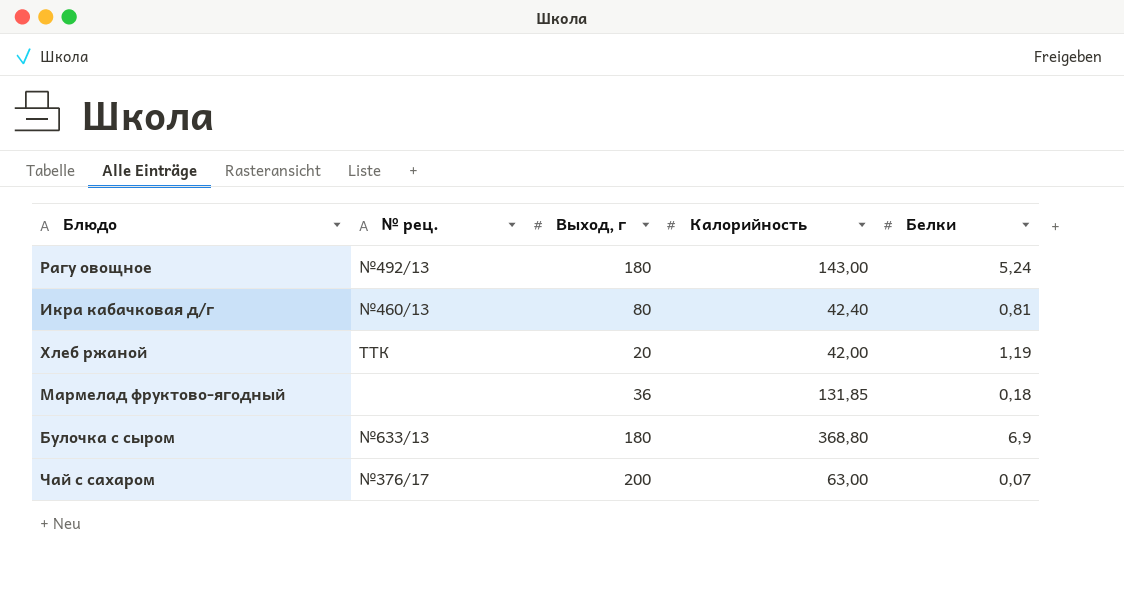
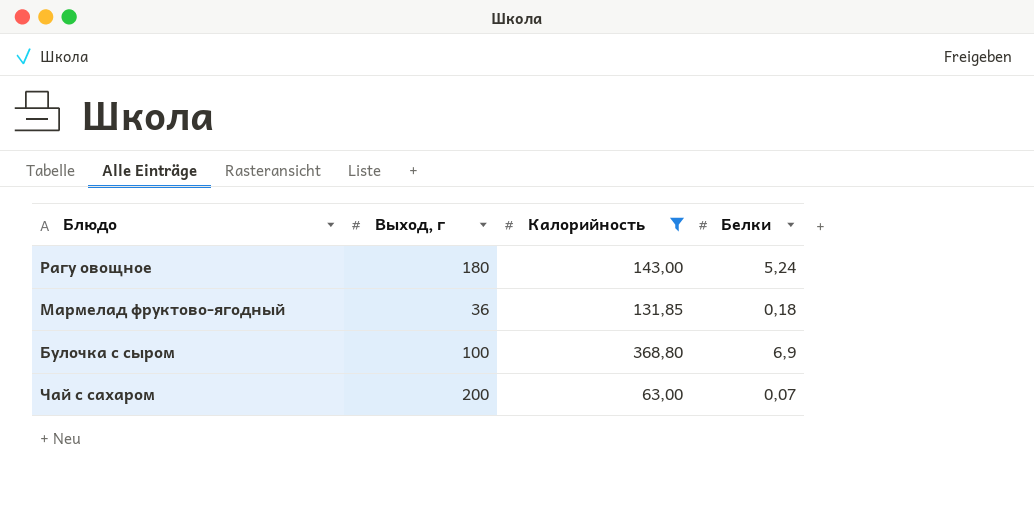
filter: none -> Калорийность >= 63,00
column № рец. | position: 2 -> none
Булочка с сыром | Выход, г: 180 -> 100

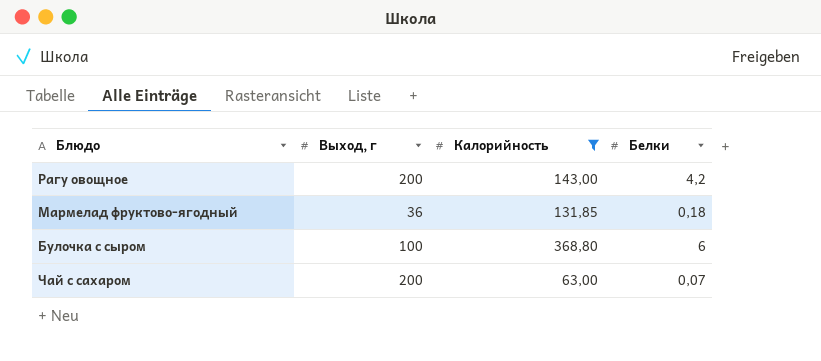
Рагу овощное | Выход, г: 180 -> 200
Рагу овощное | Белки: 5,24 -> 4,2
Булочка с сыром | Белки: 6,9 -> 6

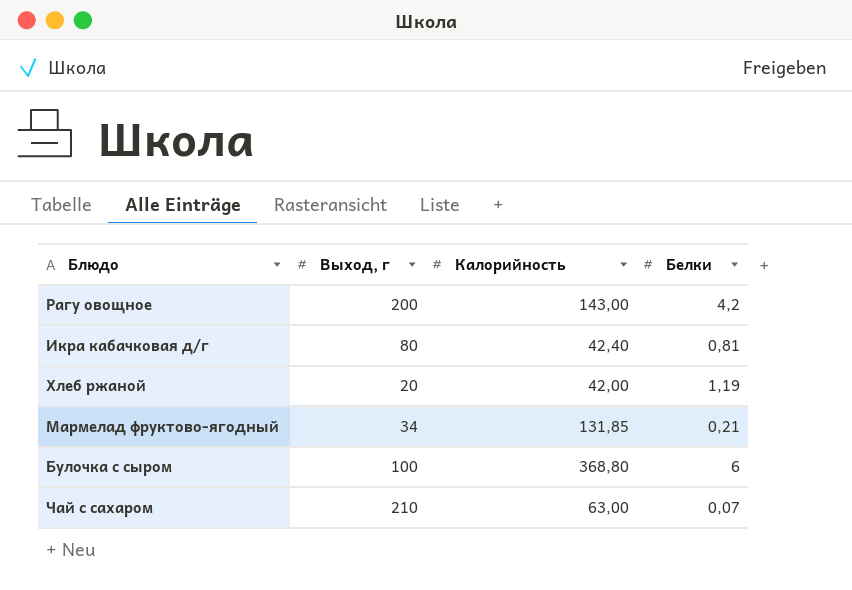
filter: Калорийность >= 63,00 -> none
Мармелад фруктово-ягодный | Выход, г: 36 -> 34
Мармелад фруктово-ягодный | Белки: 0,18 -> 0,21
Чай с сахаром | Выход, г: 200 -> 210

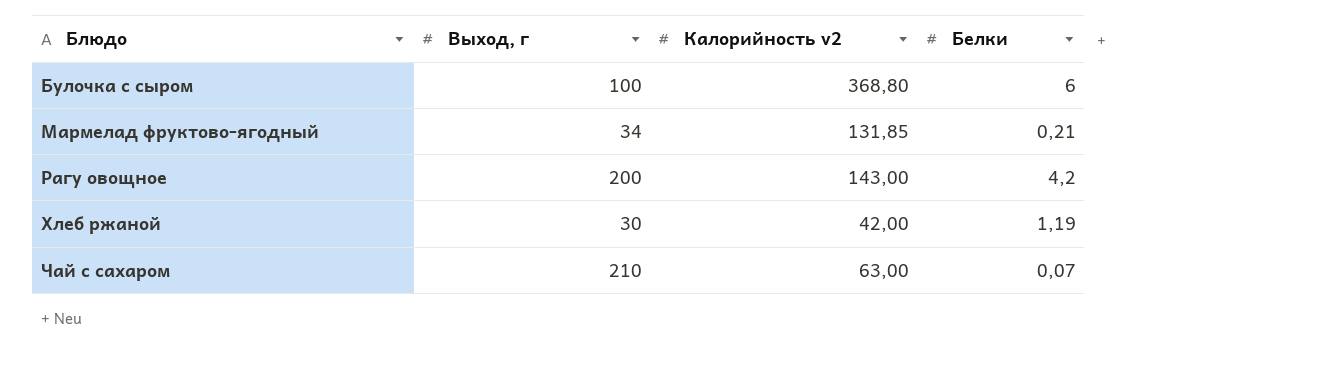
row order: none -> Блюдо ascending
column name: Калорийность -> Калорийность v2
row Икра кабачковая д/г: 80 | 42,40 | 0,81 -> none
Хлеб ржаной | Выход, г: 20 -> 30

